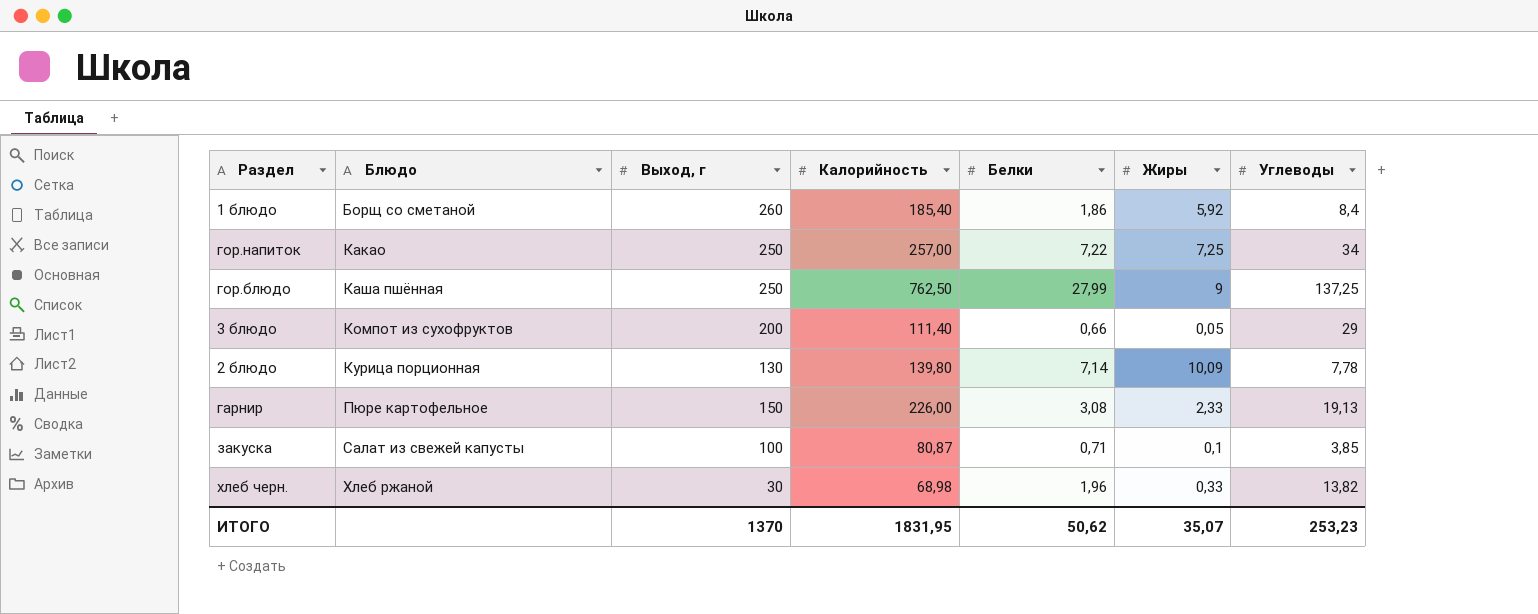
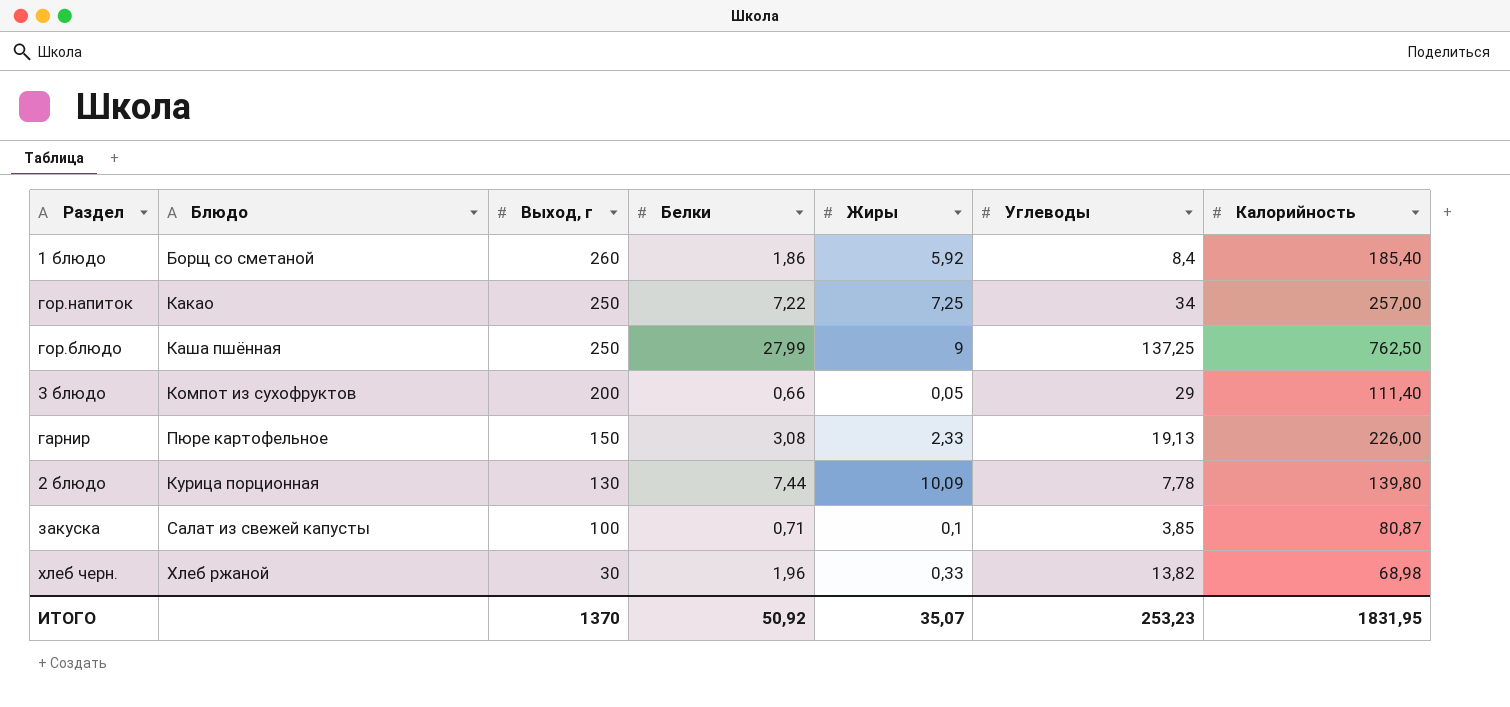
row order: Блюдо ascending -> Выход, г descending
column Калорийность | position: 4 -> 7
2 блюдо | Белки: 7,14 -> 7,44
ИТОГО | Белки: 50,62 -> 50,92

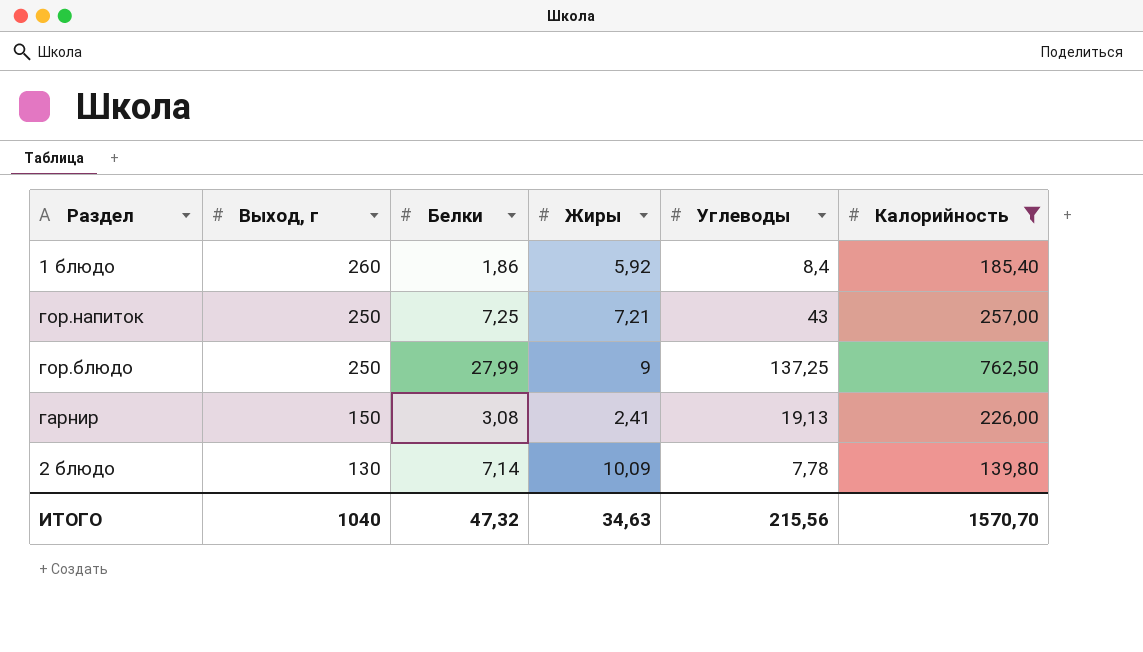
filter: none -> Калорийность >= 139,80
column Блюдо | position: 2 -> none
гор.напиток | Белки: 7,22 -> 7,25
гор.напиток | Жиры: 7,25 -> 7,21
гор.напиток | Углеводы: 34 -> 43
гарнир | Жиры: 2,33 -> 2,41
2 блюдо | Белки: 7,44 -> 7,14
ИТОГО | Выход, г: 1370 -> 1040
ИТОГО | Белки: 50,92 -> 47,32
ИТОГО | Жиры: 35,07 -> 34,63
ИТОГО | Углеводы: 253,23 -> 215,56
ИТОГО | Калорийность: 1831,95 -> 1570,70

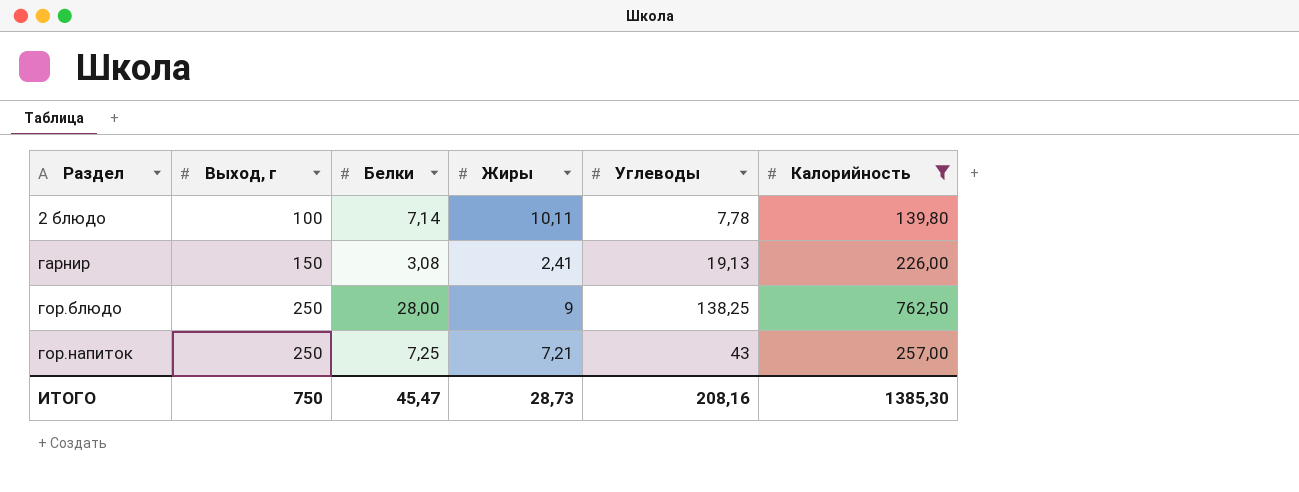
row order: Выход, г descending -> Раздел ascending
row 1 блюдо: 260 | 1,86 | 5,92 | 8,4 | 185,40 -> none
2 блюдо | Выход, г: 130 -> 100
2 блюдо | Жиры: 10,09 -> 10,11
гор.блюдо | Белки: 27,99 -> 28,00
гор.блюдо | Углеводы: 137,25 -> 138,25
ИТОГО | Выход, г: 1040 -> 750
ИТОГО | Белки: 47,32 -> 45,47
ИТОГО | Жиры: 34,63 -> 28,73
ИТОГО | Углеводы: 215,56 -> 208,16
ИТОГО | Калорийность: 1570,70 -> 1385,30

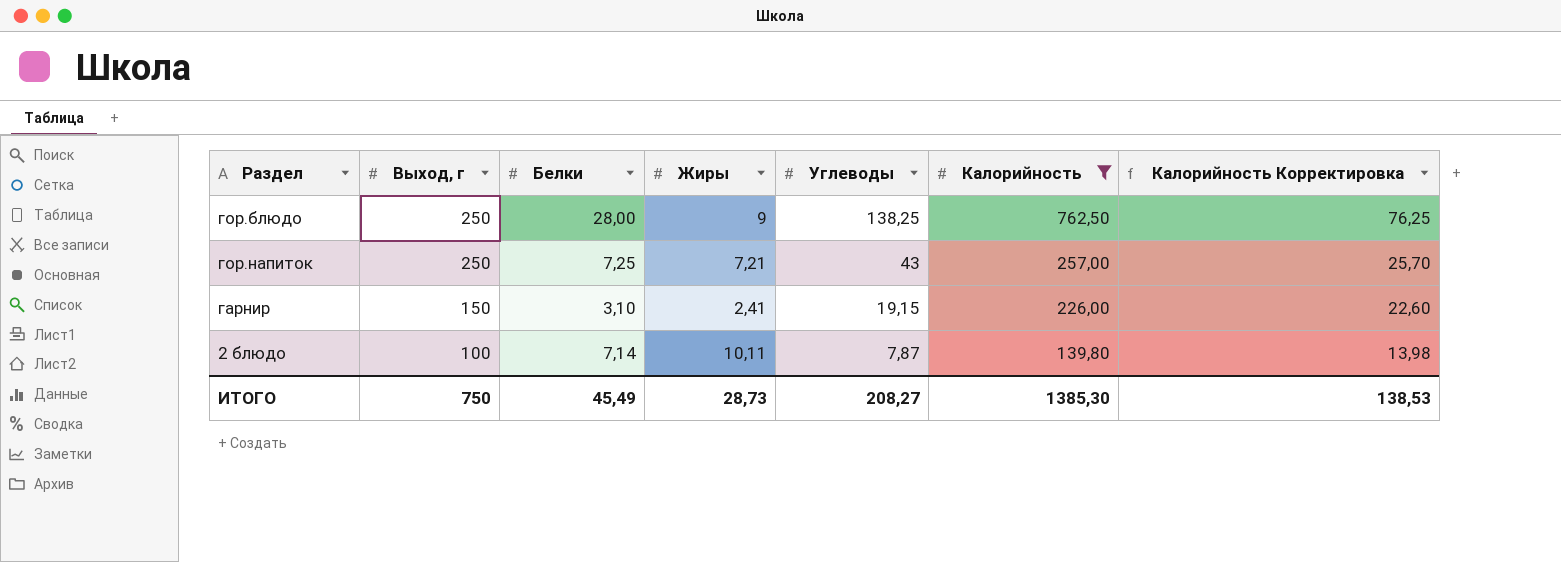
row order: Раздел ascending -> Выход, г descending
column Калорийность Корректировка | formula: none -> [Калорийность] * 0,1
гарнир | Белки: 3,08 -> 3,10
гарнир | Углеводы: 19,13 -> 19,15
2 блюдо | Углеводы: 7,78 -> 7,87
ИТОГО | Белки: 45,47 -> 45,49
ИТОГО | Углеводы: 208,16 -> 208,27

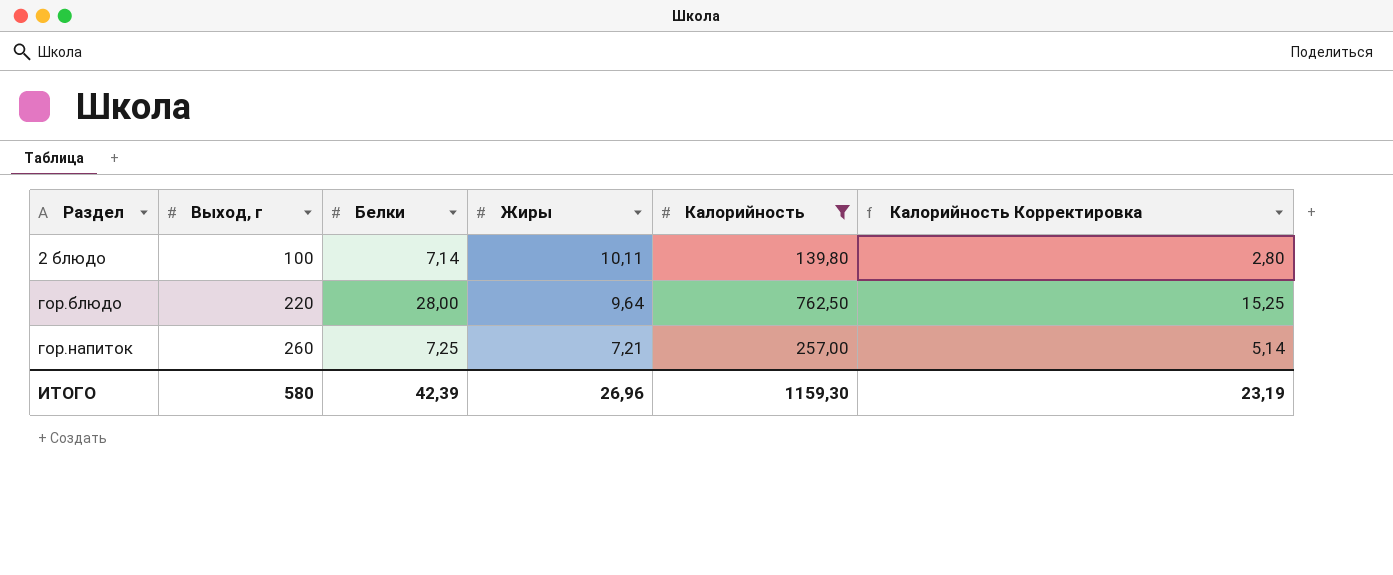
row order: Выход, г descending -> Раздел ascending
column Углеводы | position: 5 -> none
column Калорийность Корректировка | formula: [Калорийность] * 0,1 -> [Калорийность] * 0,02
row гарнир: 150 | 3,10 | 2,41 | 19,15 | 226,00 | 22,60 -> none
гор.блюдо | Выход, г: 250 -> 220
гор.блюдо | Жиры: 9 -> 9,64
гор.напиток | Выход, г: 250 -> 260
ИТОГО | Выход, г: 750 -> 580
ИТОГО | Белки: 45,49 -> 42,39
ИТОГО | Жиры: 28,73 -> 26,96
ИТОГО | Калорийность: 1385,30 -> 1159,30
ИТОГО | Калорийность Корректировка: 138,53 -> 23,19

